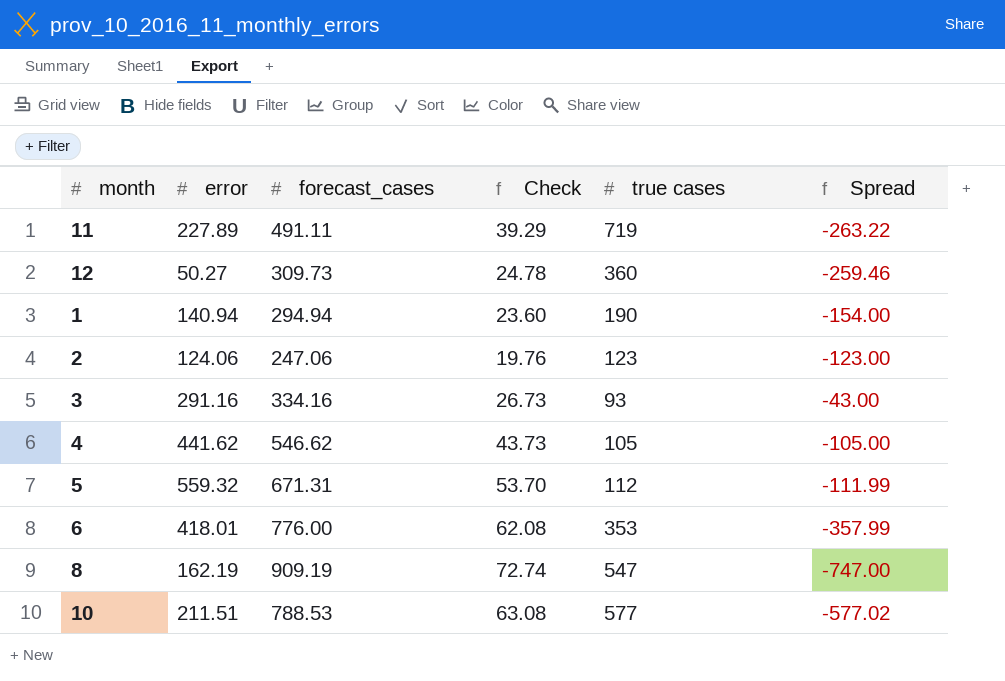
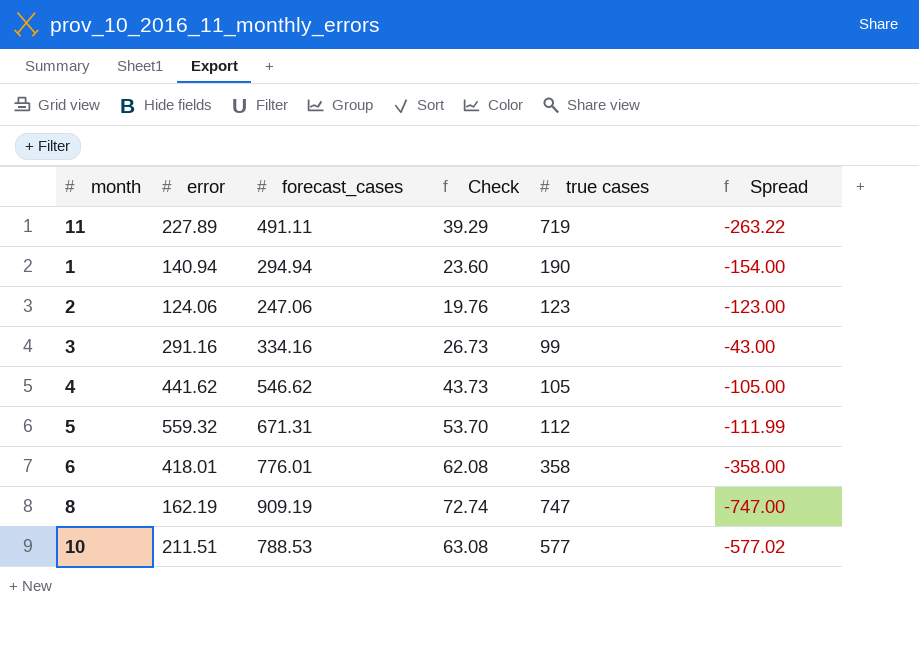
row 12: 50.27 | 309.73 | 24.78 | 360 | -259.46 -> none
3 | true cases: 93 -> 99
6 | forecast_cases: 776.00 -> 776.01
6 | true cases: 353 -> 358
6 | Spread: -357.99 -> -358.00
8 | true cases: 547 -> 747

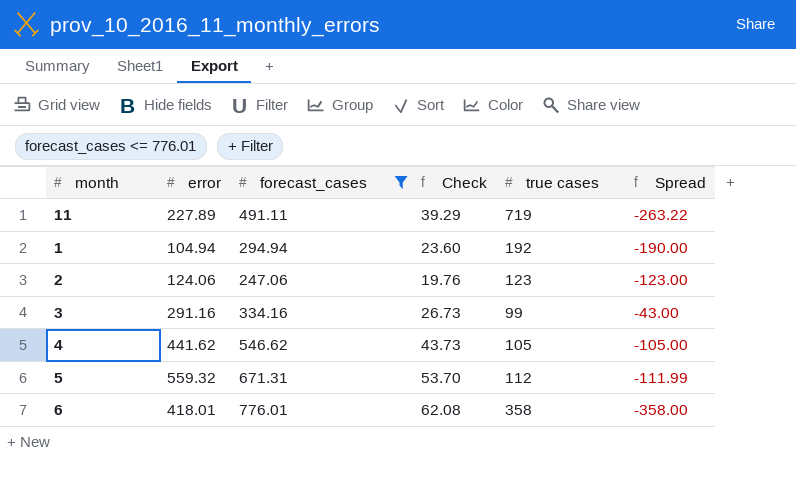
filter: none -> forecast_cases <= 776.01
1 | error: 140.94 -> 104.94
1 | true cases: 190 -> 192
1 | Spread: -154.00 -> -190.00

